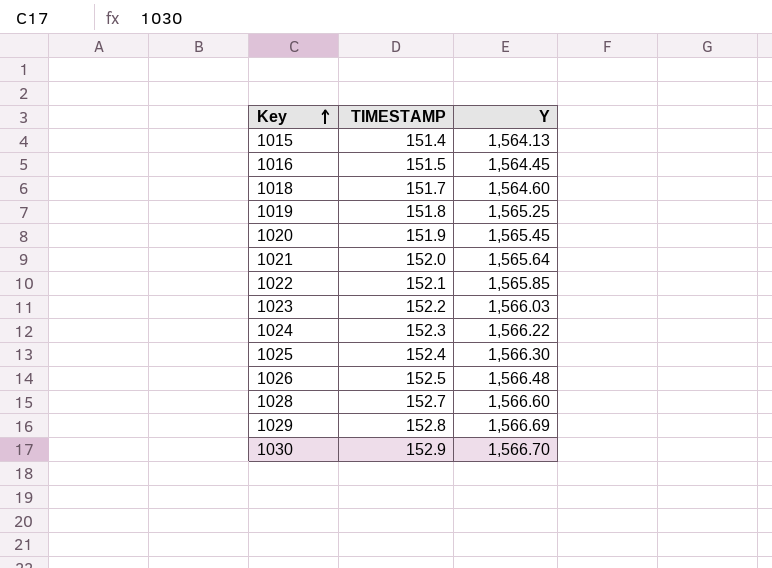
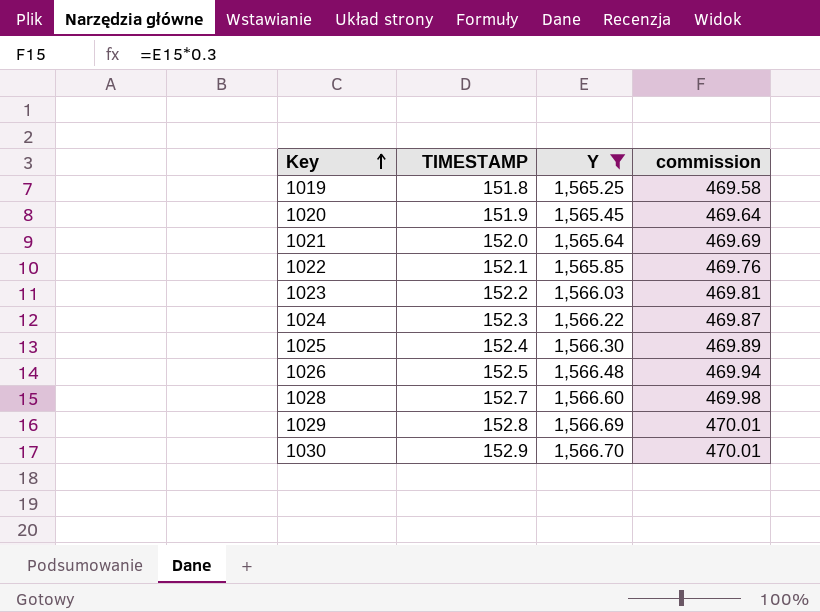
filter: none -> Y >= 1,565.25
column commission | formula: none -> [Y] * 0.3

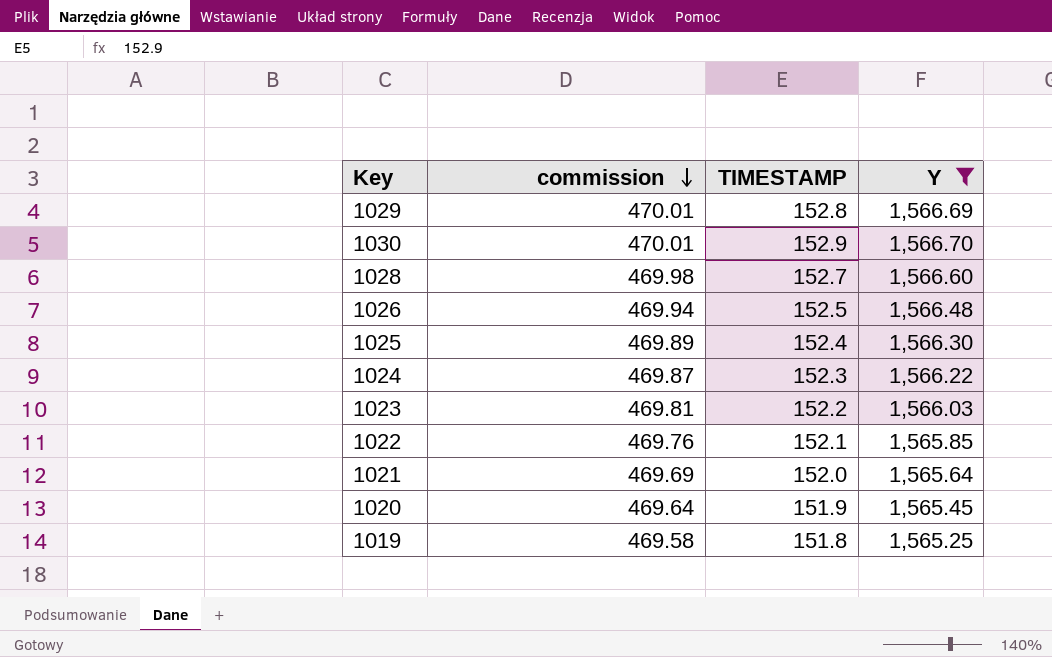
row order: Key ascending -> commission descending
column commission | position: 4 -> 2

